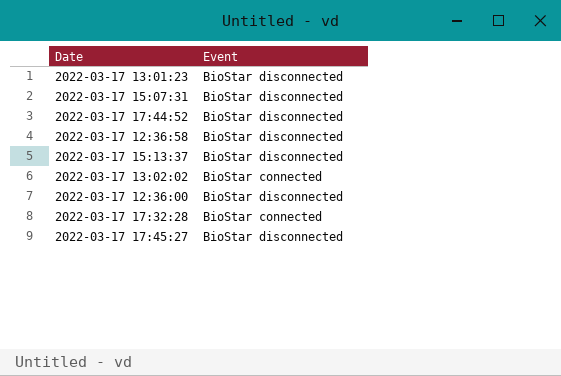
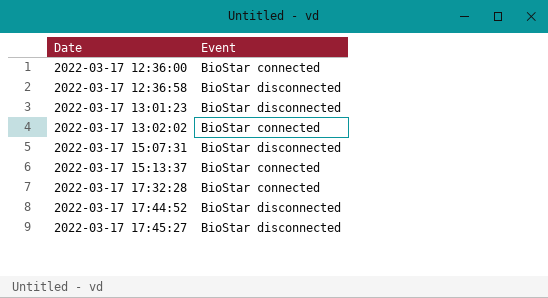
row order: none -> Date ascending
2022-03-17 12:36:00 | Event: BioStar disconnected -> BioStar connected
2022-03-17 15:13:37 | Event: BioStar disconnected -> BioStar connected

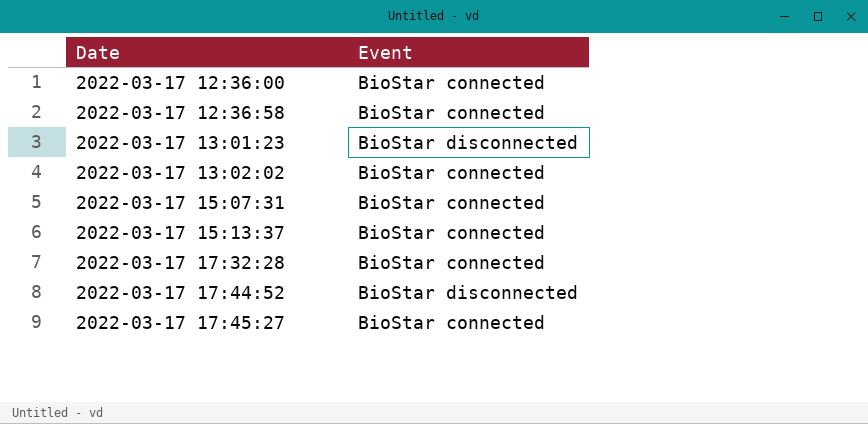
2022-03-17 12:36:58 | Event: BioStar disconnected -> BioStar connected
2022-03-17 15:07:31 | Event: BioStar disconnected -> BioStar connected
2022-03-17 17:45:27 | Event: BioStar disconnected -> BioStar connected

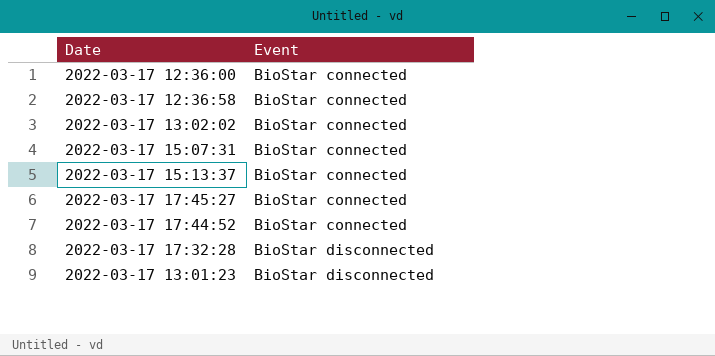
row order: Date ascending -> Event ascending
2022-03-17 17:44:52 | Event: BioStar disconnected -> BioStar connected
2022-03-17 17:32:28 | Event: BioStar connected -> BioStar disconnected

